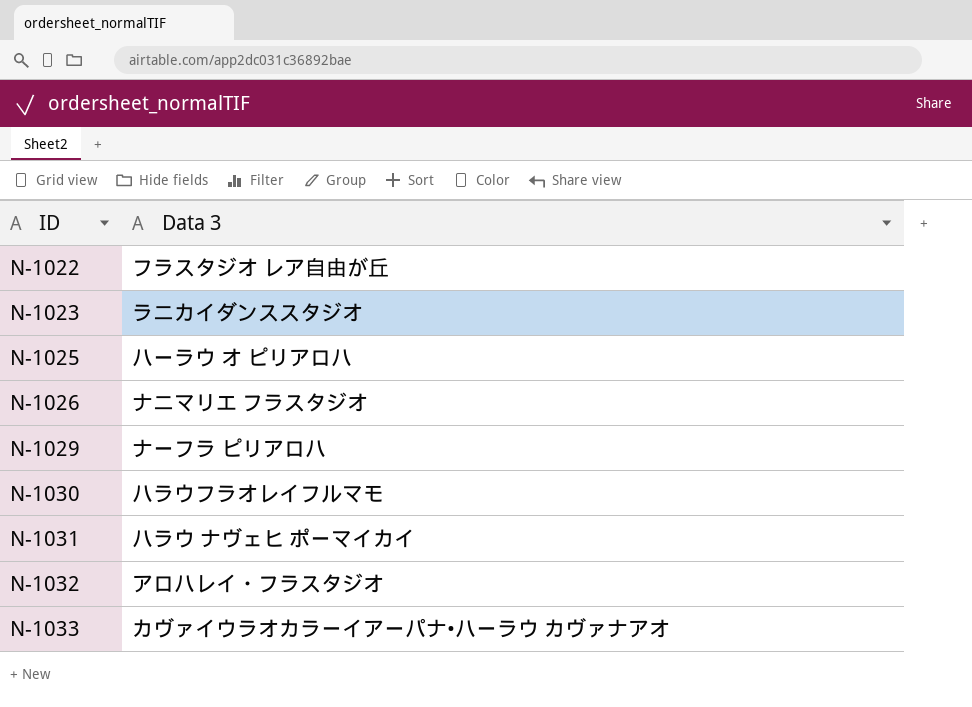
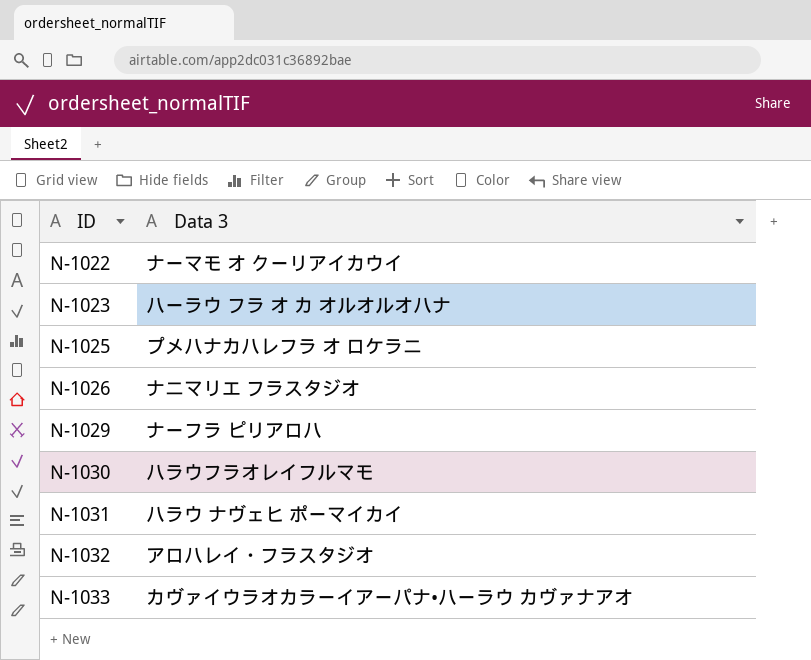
N-1022 | Data 3: フラスタジオ レア自由が丘 -> ナーマモ オ クーリアイカウイ
N-1023 | Data 3: ラニカイダンススタジオ -> ハーラウ フラ オ カ オルオルオハナ
N-1025 | Data 3: ハーラウ オ ピリアロハ -> プメハナカハレフラ オ ロケラニ

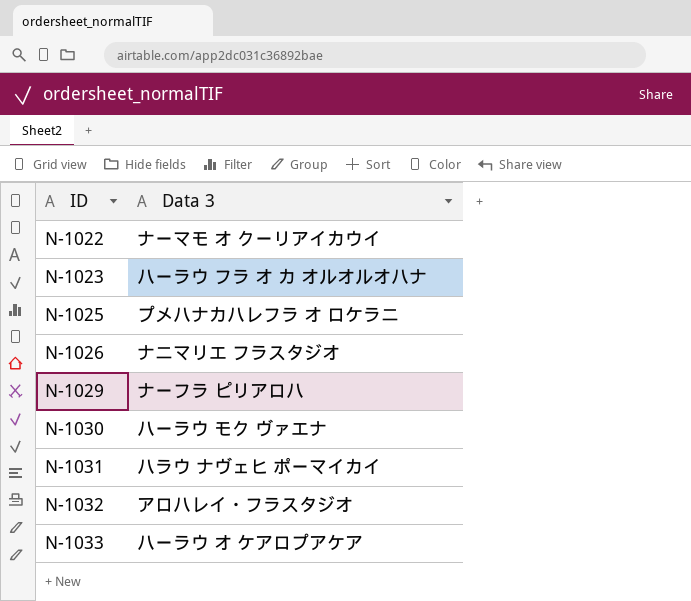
N-1030 | Data 3: ハラウフラオレイフルマモ -> ハーラウ モク ヴァエナ
N-1033 | Data 3: カヴァイウラオカラーイアーパナ•ハーラウ カヴァナアオ -> ハーラウ オ ケアロプアケア

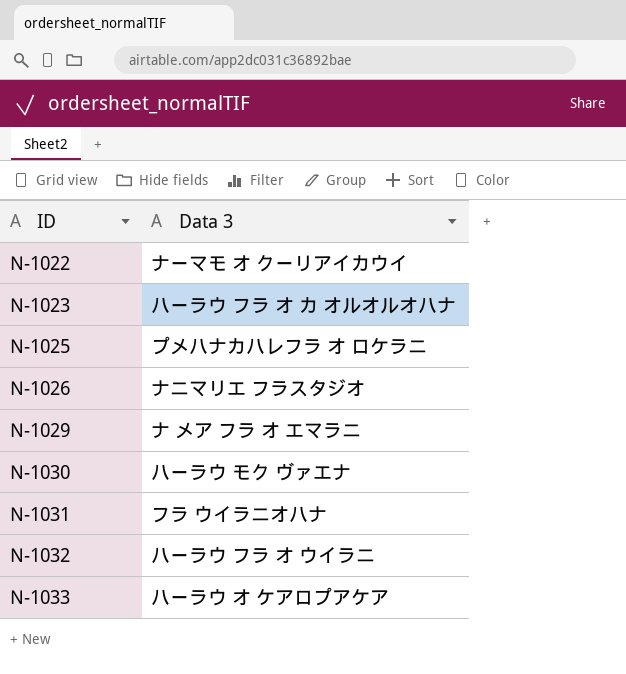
N-1029 | Data 3: ナーフラ ピリアロハ -> ナ メア フラ オ エマラニ
N-1031 | Data 3: ハラウ ナヴェヒ ポーマイカイ -> フラ ウイラニオハナ
N-1032 | Data 3: アロハレイ・フラスタジオ -> ハーラウ フラ オ ウイラニ

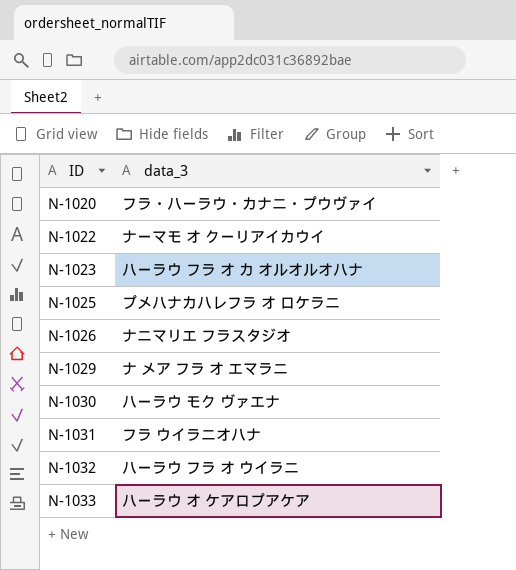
column name: Data 3 -> data_3
row N-1020: none -> フラ・ハーラウ・カナニ・プウヴァイ

